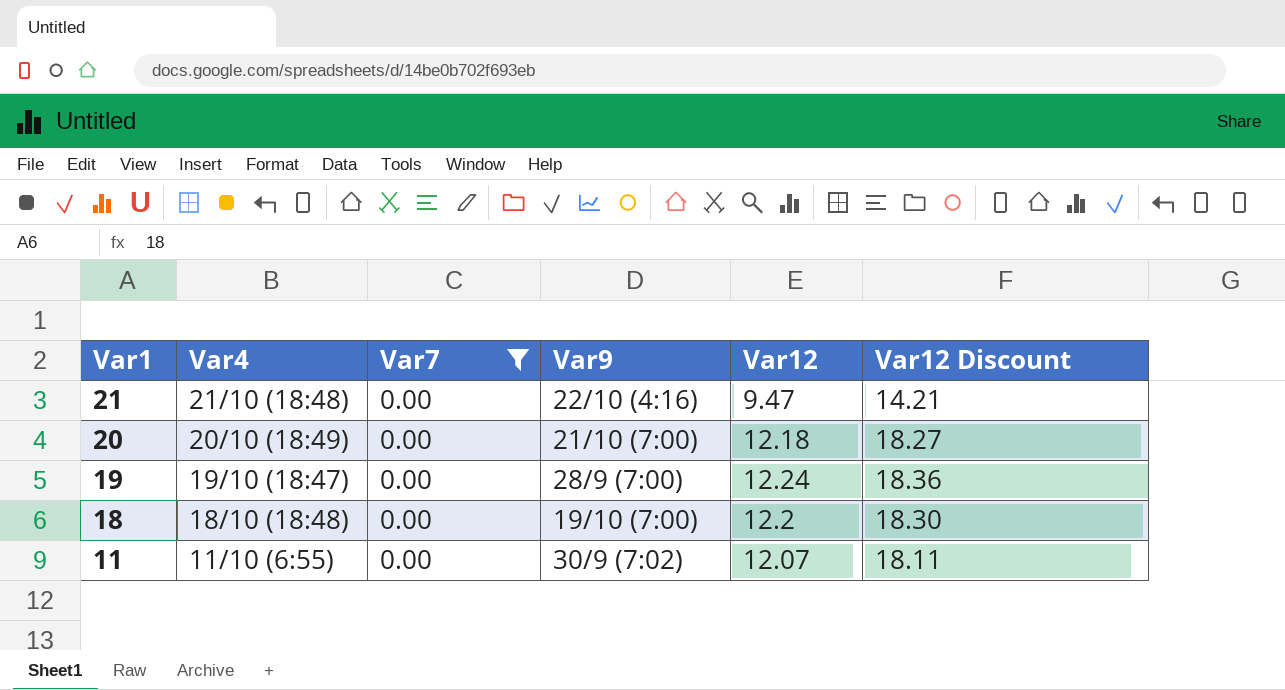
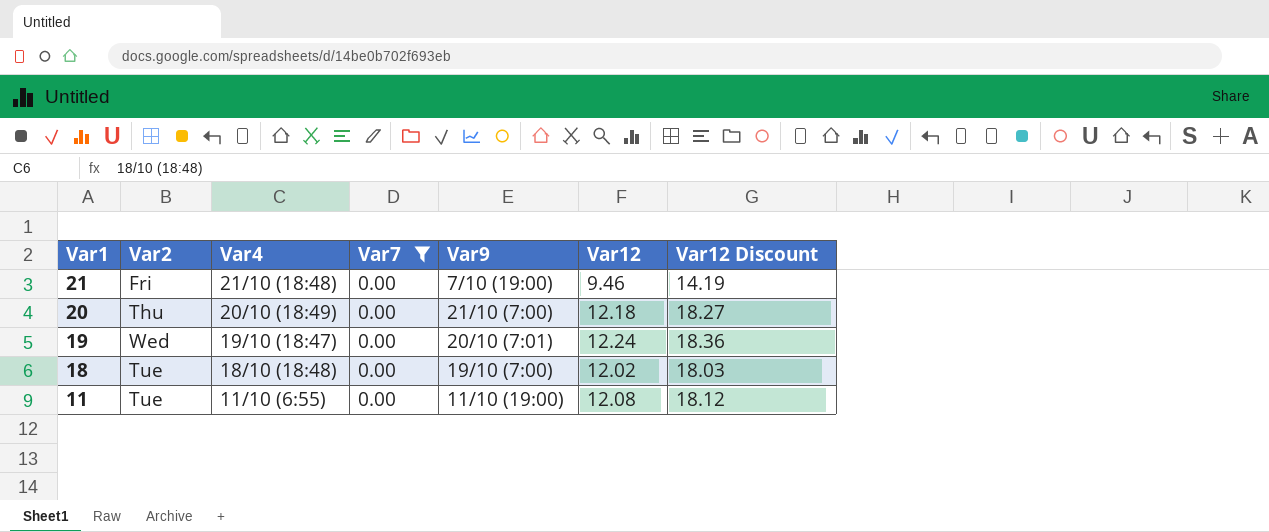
column Var2 | position: none -> 2
21 | Var9: 22/10 (4:16) -> 7/10 (19:00)
21 | Var12: 9.47 -> 9.46
21 | Var12 Discount: 14.21 -> 14.19
19 | Var9: 28/9 (7:00) -> 20/10 (7:01)
18 | Var12: 12.2 -> 12.02
18 | Var12 Discount: 18.30 -> 18.03
11 | Var9: 30/9 (7:02) -> 11/10 (19:00)
11 | Var12: 12.07 -> 12.08
11 | Var12 Discount: 18.11 -> 18.12

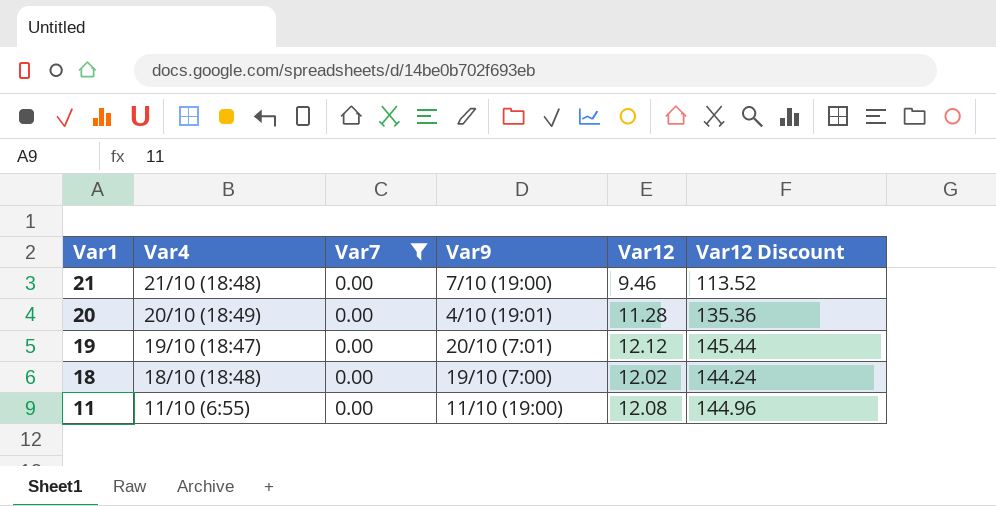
column Var2 | position: 2 -> none
column Var12 Discount | formula: [Var12] * 1.5 -> [Var12] * 12
20 | Var9: 21/10 (7:00) -> 4/10 (19:01)
20 | Var12: 12.18 -> 11.28
19 | Var12: 12.24 -> 12.12

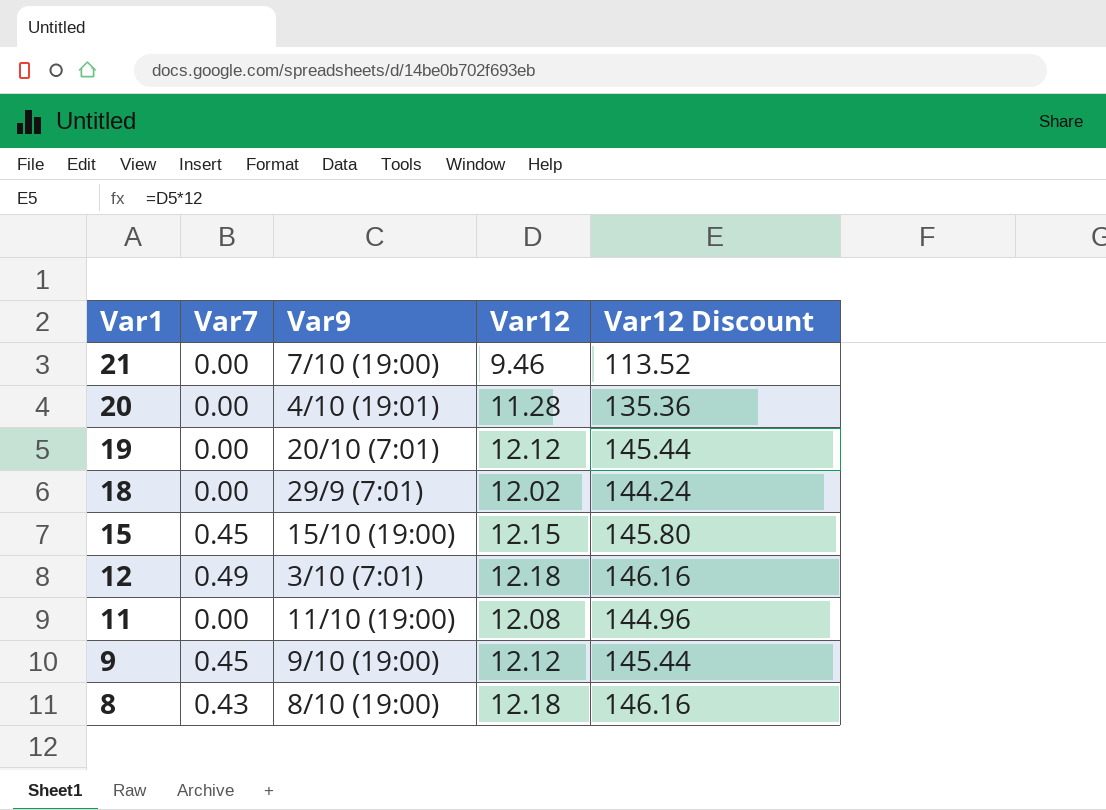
filter: Var7 = 0.00 -> none
column Var4 | position: 2 -> none
18 | Var9: 19/10 (7:00) -> 29/9 (7:01)

